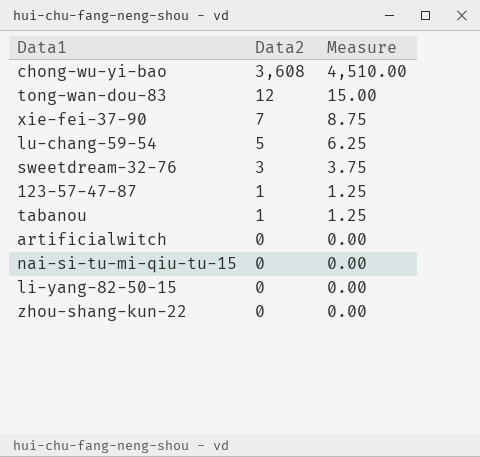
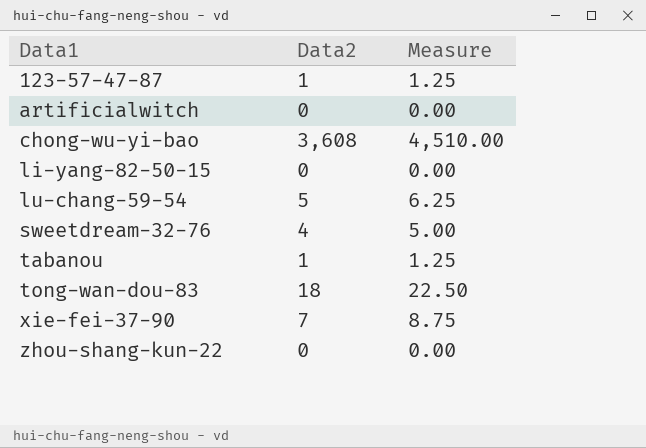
row order: Data2 descending -> Data1 ascending
row nai-si-tu-mi-qiu-tu-15: 0 | 0.00 -> none
sweetdream-32-76 | Data2: 3 -> 4
sweetdream-32-76 | Measure: 3.75 -> 5.00
tong-wan-dou-83 | Data2: 12 -> 18
tong-wan-dou-83 | Measure: 15.00 -> 22.50

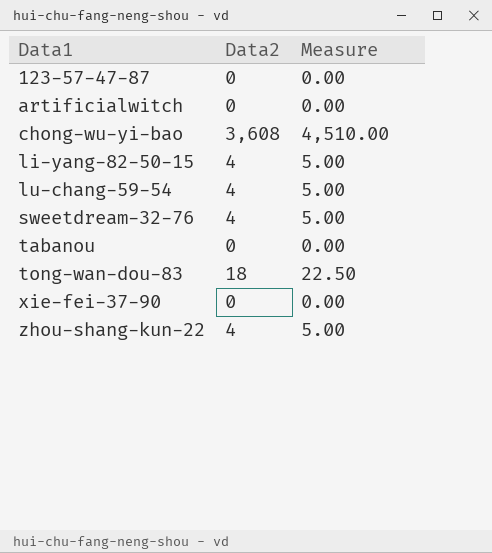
123-57-47-87 | Data2: 1 -> 0
123-57-47-87 | Measure: 1.25 -> 0.00
li-yang-82-50-15 | Data2: 0 -> 4
li-yang-82-50-15 | Measure: 0.00 -> 5.00
lu-chang-59-54 | Data2: 5 -> 4
lu-chang-59-54 | Measure: 6.25 -> 5.00
tabanou | Data2: 1 -> 0
tabanou | Measure: 1.25 -> 0.00
xie-fei-37-90 | Data2: 7 -> 0
xie-fei-37-90 | Measure: 8.75 -> 0.00
zhou-shang-kun-22 | Data2: 0 -> 4
zhou-shang-kun-22 | Measure: 0.00 -> 5.00

